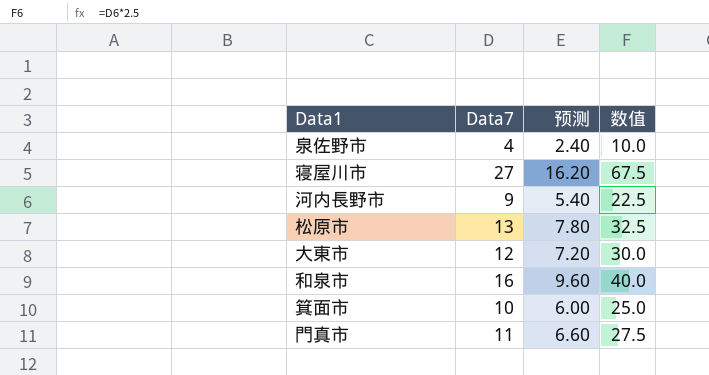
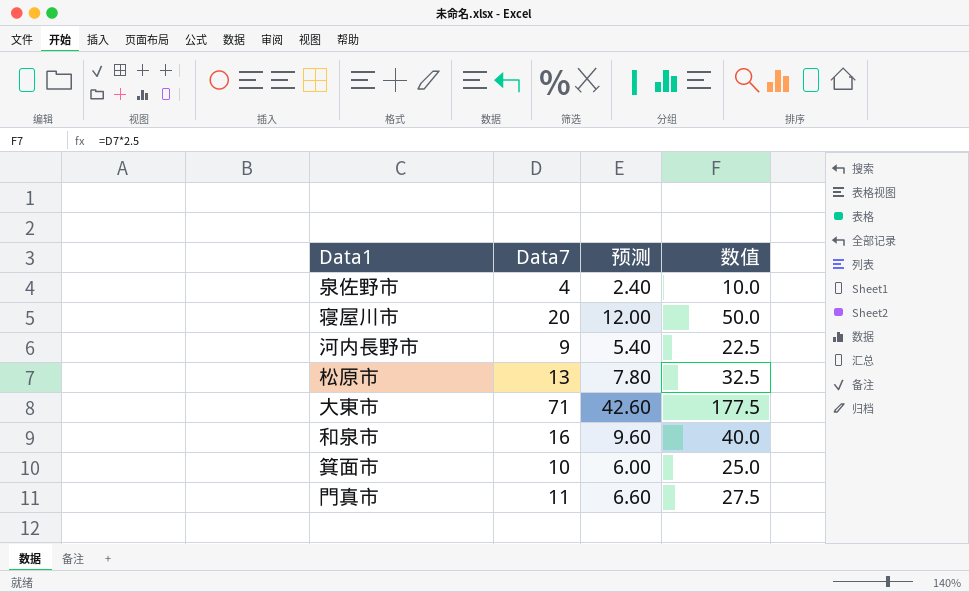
寝屋川市 | Data7: 27 -> 20
寝屋川市 | 预测: 16.20 -> 12.00
寝屋川市 | 数值: 67.5 -> 50.0
大東市 | Data7: 12 -> 71
大東市 | 预测: 7.20 -> 42.60
大東市 | 数值: 30.0 -> 177.5

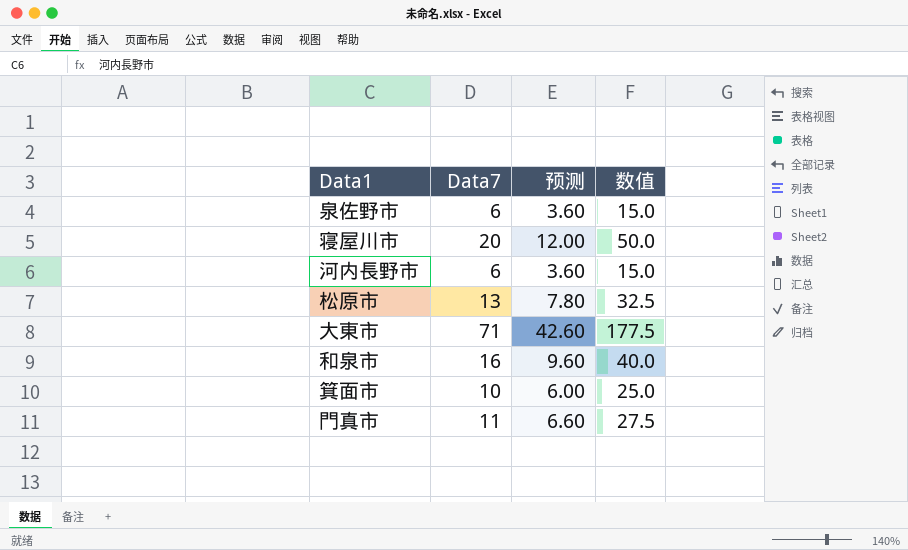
泉佐野市 | Data7: 4 -> 6
泉佐野市 | 预测: 2.40 -> 3.60
泉佐野市 | 数值: 10.0 -> 15.0
河内長野市 | Data7: 9 -> 6
河内長野市 | 预测: 5.40 -> 3.60
河内長野市 | 数值: 22.5 -> 15.0

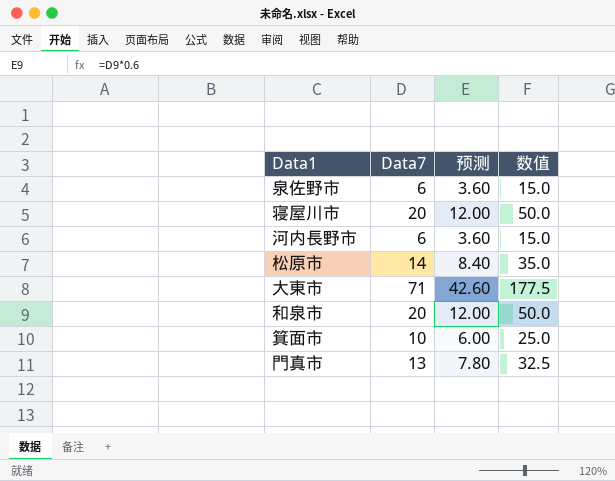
松原市 | Data7: 13 -> 14
松原市 | 预测: 7.80 -> 8.40
松原市 | 数值: 32.5 -> 35.0
和泉市 | Data7: 16 -> 20
和泉市 | 预测: 9.60 -> 12.00
和泉市 | 数值: 40.0 -> 50.0
門真市 | Data7: 11 -> 13
門真市 | 预测: 6.60 -> 7.80
門真市 | 数值: 27.5 -> 32.5

